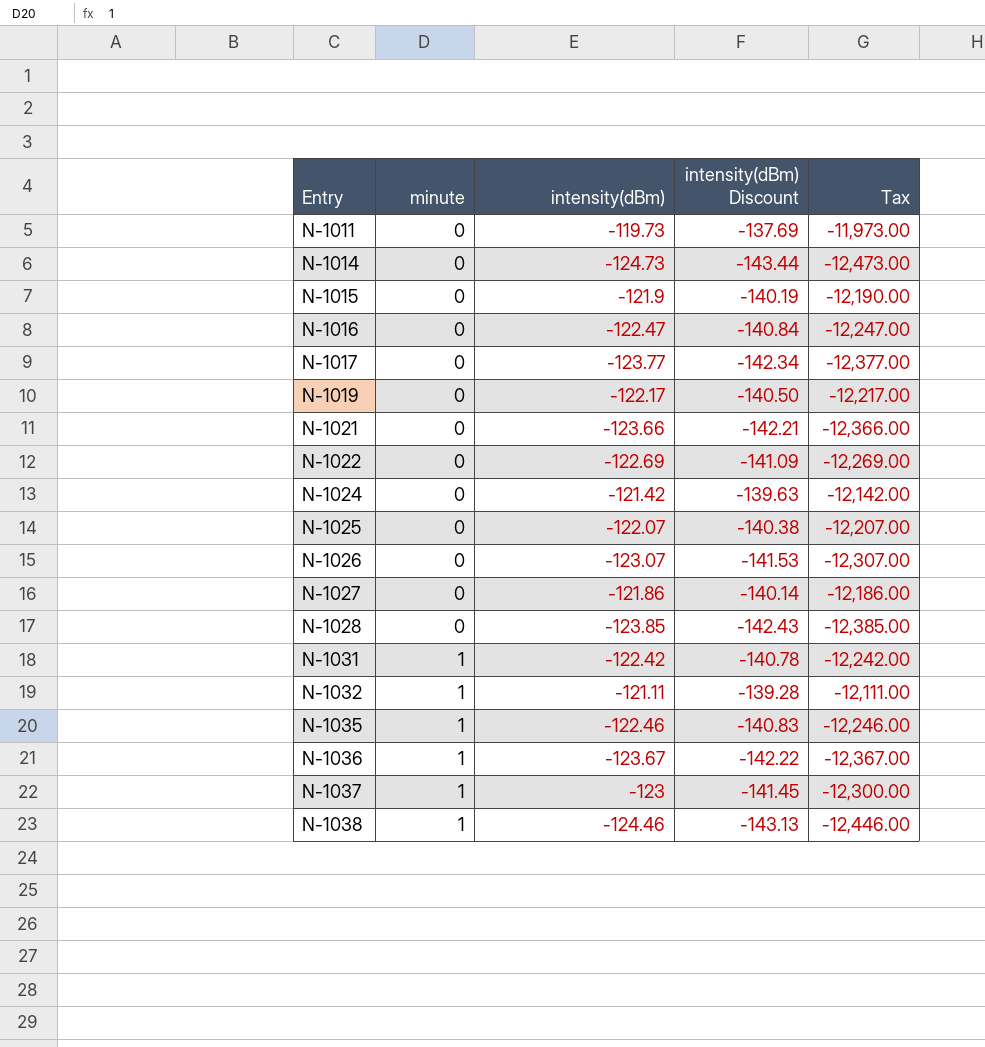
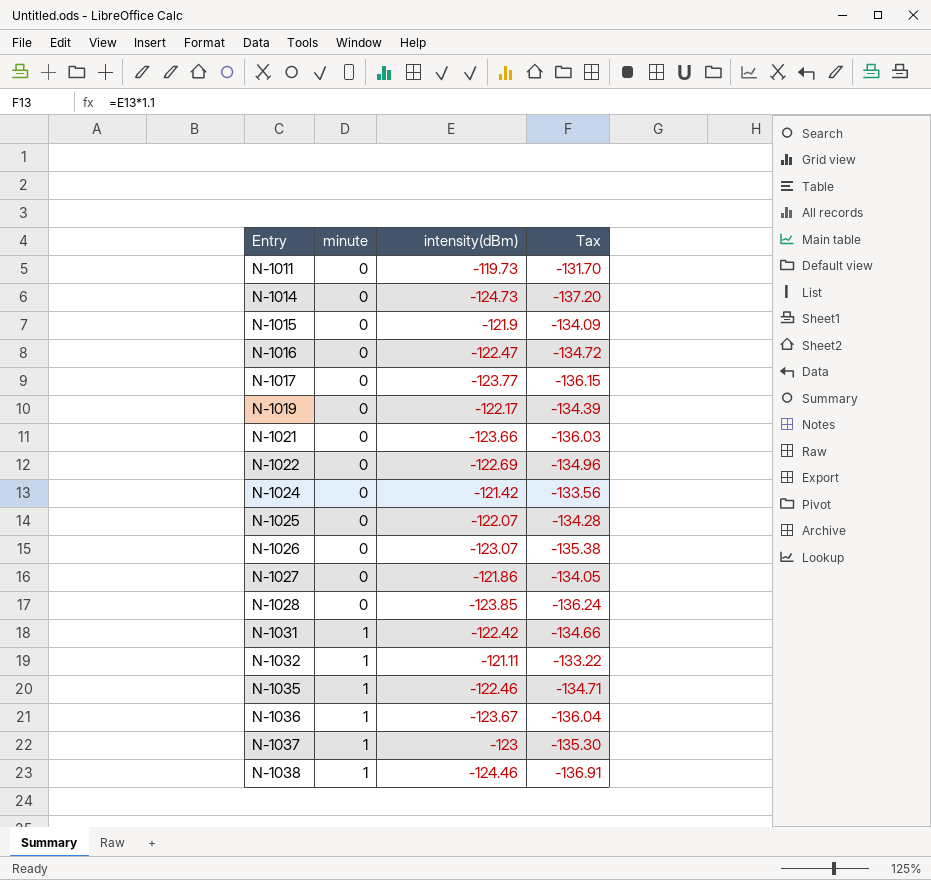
column intensity(dBm) Discount | formula: [intensity(dBm)] * 1.15 -> none
column Tax | formula: [intensity(dBm)] * 100 -> [intensity(dBm)] * 1.1

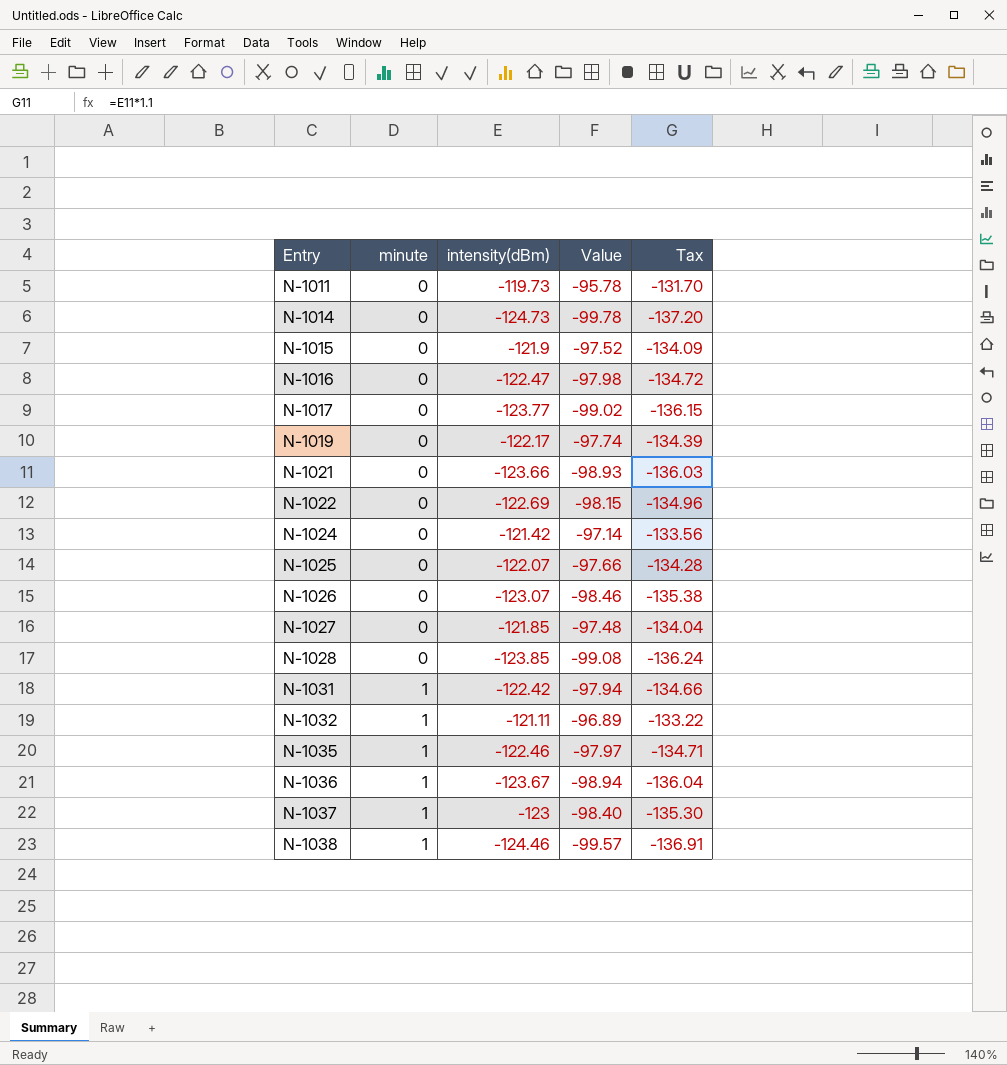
column Value | formula: none -> [intensity(dBm)] * 0.8
N-1027 | intensity(dBm): -121.86 -> -121.85
N-1027 | Tax: -134.05 -> -134.04

